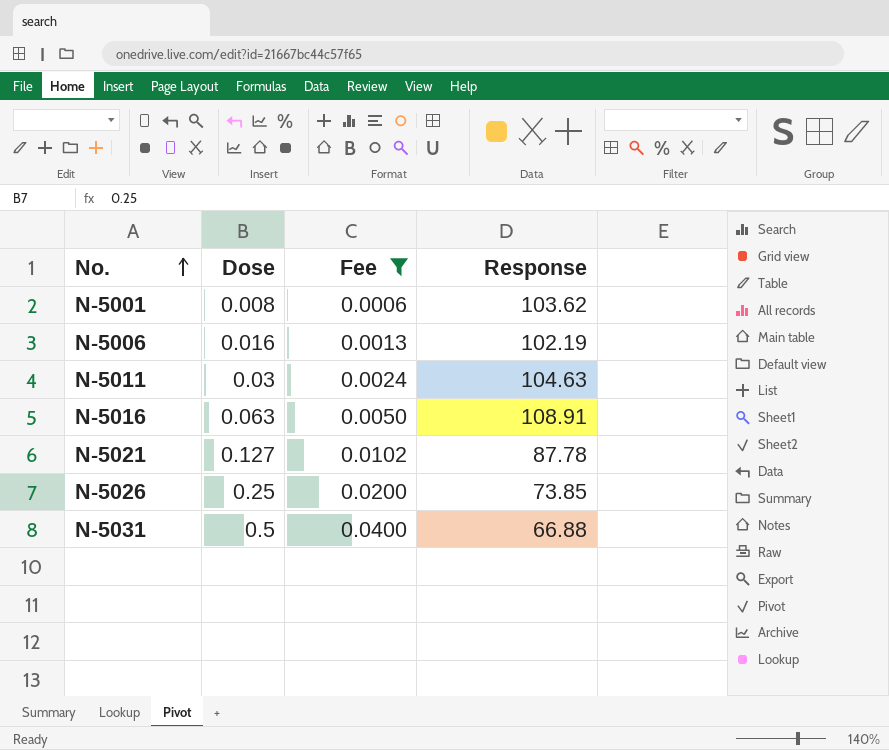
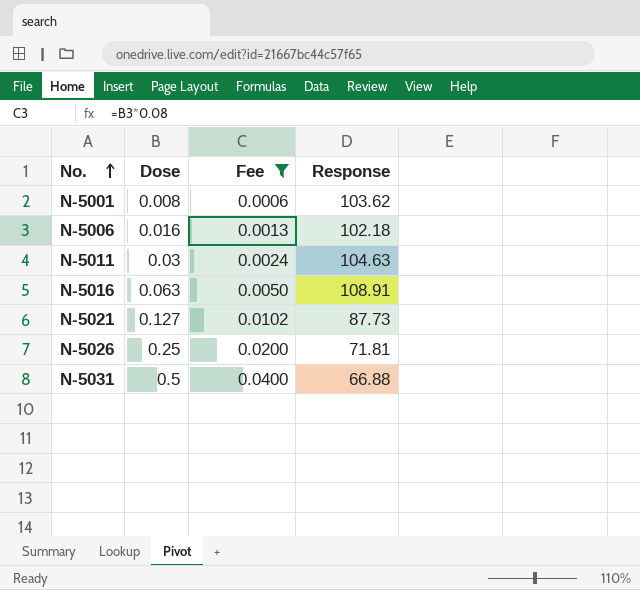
N-5006 | Response: 102.19 -> 102.18
N-5021 | Response: 87.78 -> 87.73
N-5026 | Response: 73.85 -> 71.81

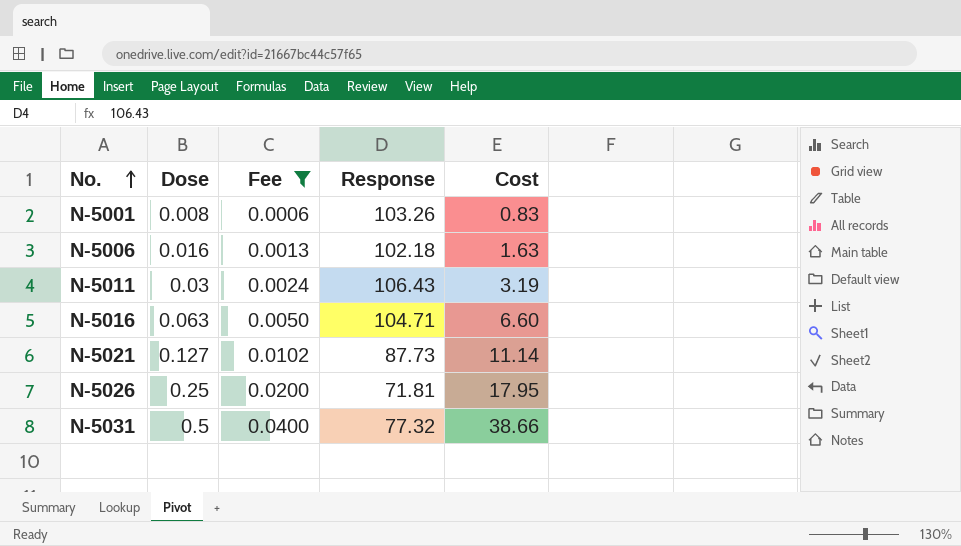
column Cost | formula: none -> [Dose] * [Response]
N-5001 | Response: 103.62 -> 103.26
N-5011 | Response: 104.63 -> 106.43
N-5016 | Response: 108.91 -> 104.71
N-5031 | Response: 66.88 -> 77.32

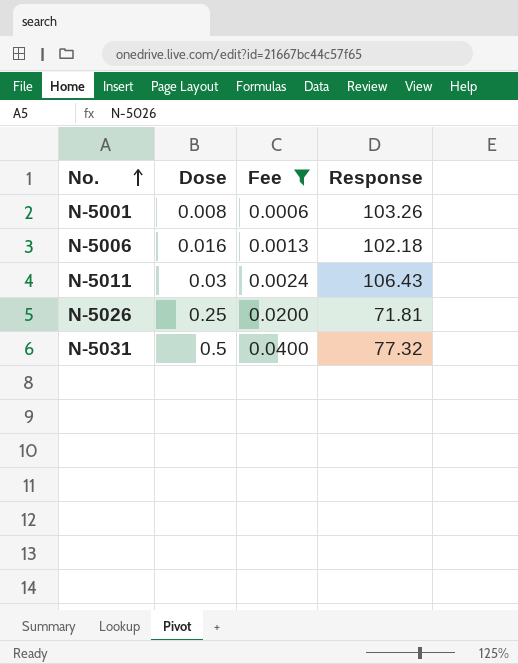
column Cost | formula: [Dose] * [Response] -> none
row N-5016: 0.063 | 0.0050 | 104.71 | 6.60 -> none
row N-5021: 0.127 | 0.0102 | 87.73 | 11.14 -> none

